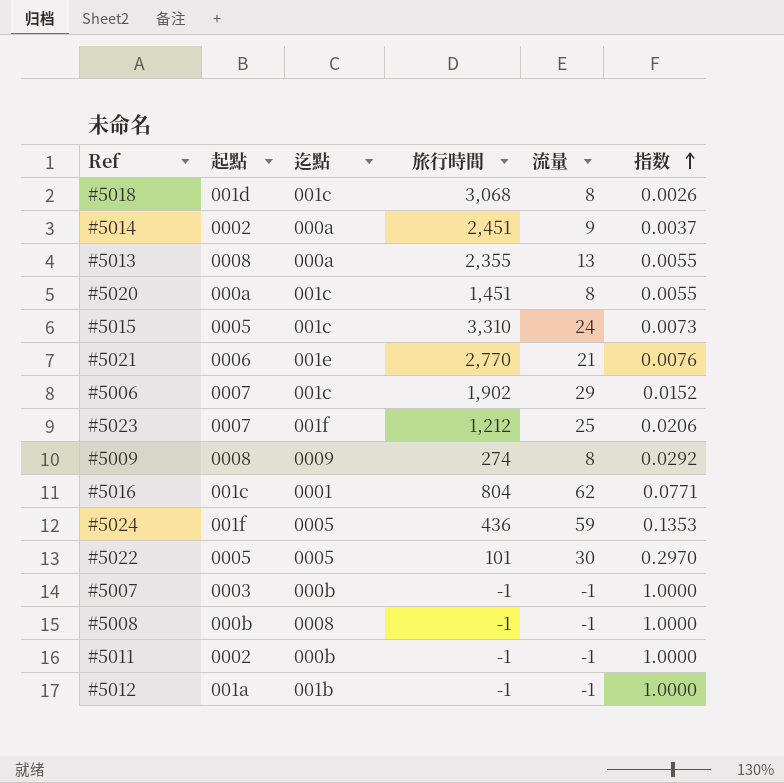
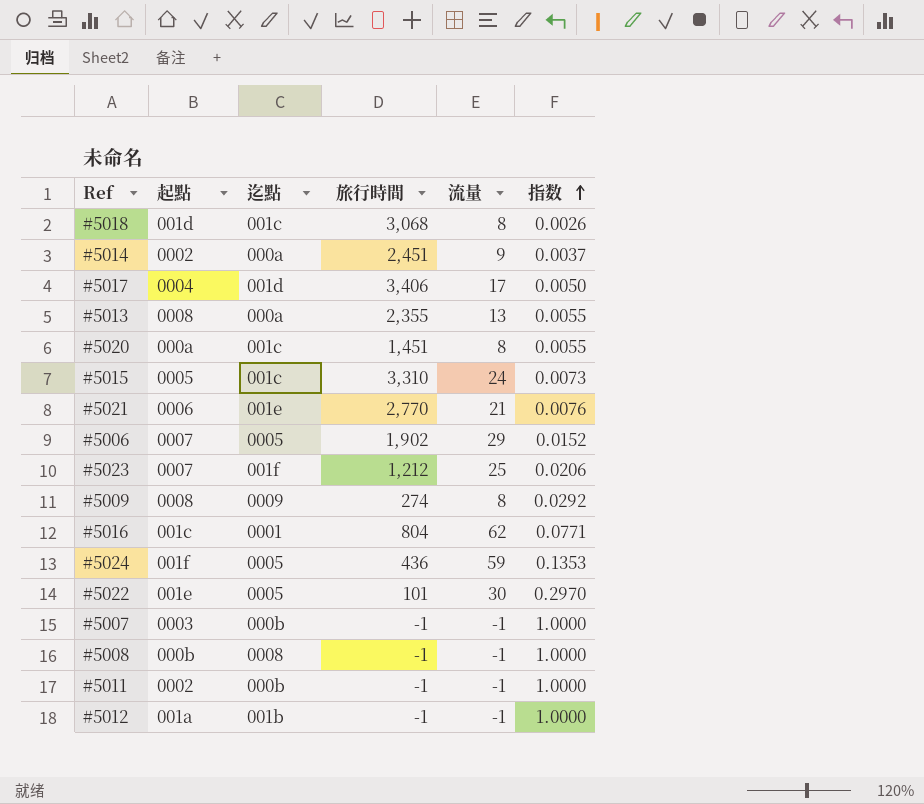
row #5017: none -> 0004 | 001d | 3,406 | 17 | 0.0050
#5006 | 迄點: 001c -> 0005
#5022 | 起點: 0005 -> 001e

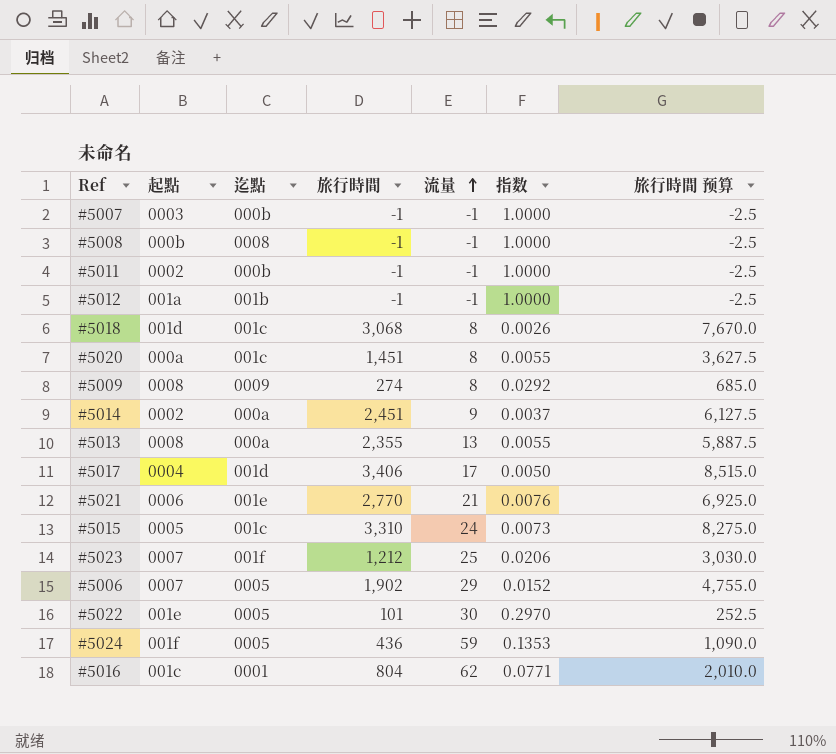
row order: 指数 ascending -> 流量 ascending
column 旅行時間 预算 | formula: none -> [旅行時間] * 2.5

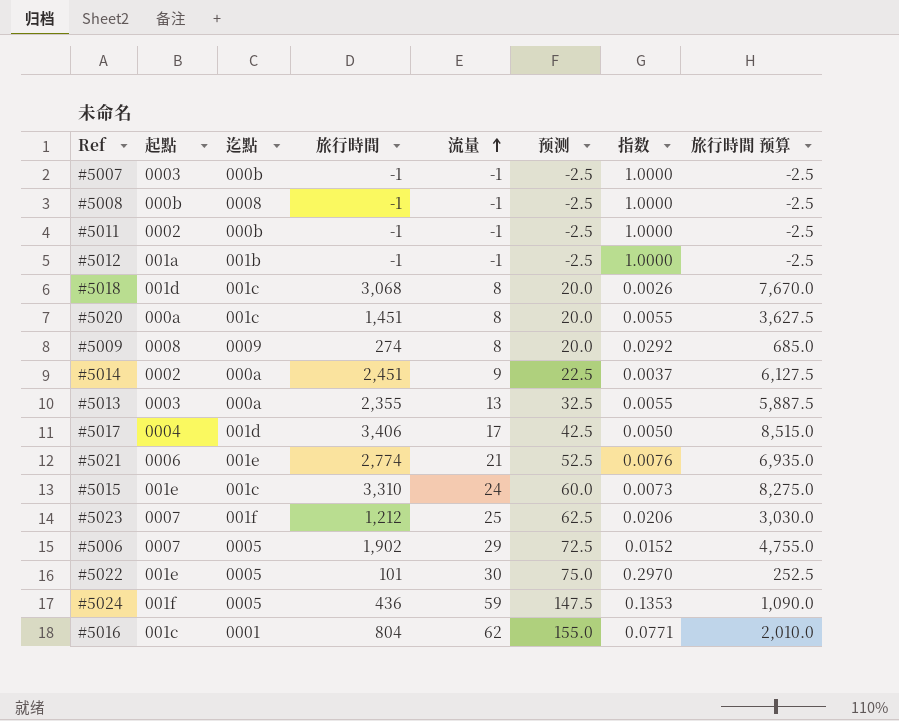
column 预测 | formula: none -> [流量] * 2.5
#5013 | 起點: 0008 -> 0003
#5021 | 旅行時間: 2,770 -> 2,774
#5021 | 旅行時間 预算: 6,925.0 -> 6,935.0
#5015 | 起點: 0005 -> 001e

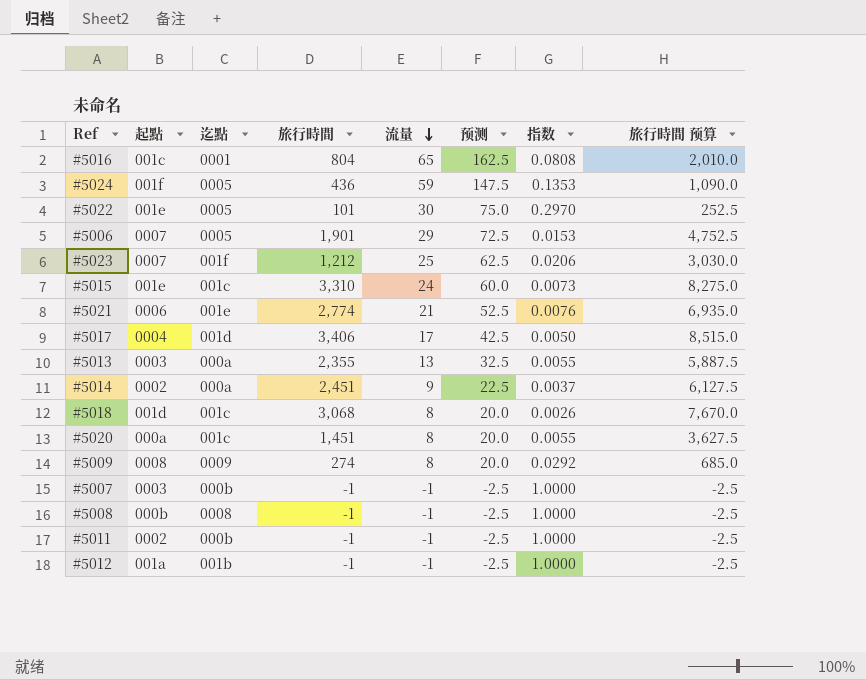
row order: 流量 ascending -> 流量 descending
#5016 | 流量: 62 -> 65
#5016 | 预测: 155.0 -> 162.5
#5016 | 指数: 0.0771 -> 0.0808
#5006 | 旅行時間: 1,902 -> 1,901
#5006 | 指数: 0.0152 -> 0.0153
#5006 | 旅行時間 预算: 4,755.0 -> 4,752.5

